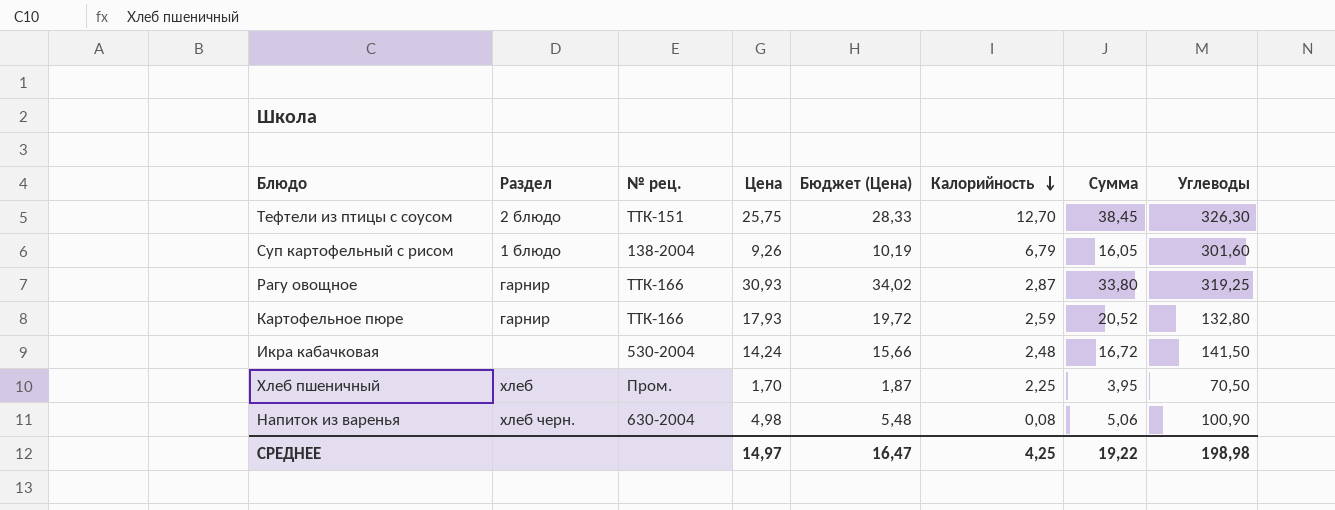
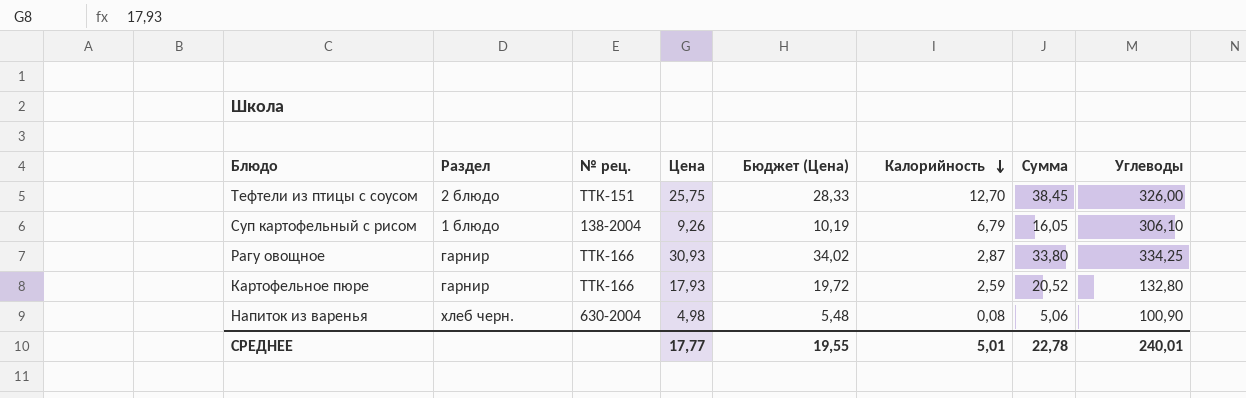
row Икра кабачковая: none | 530-2004 | 14,24 | 15,66 | 2,48 | 16,72 | 141,50 -> none
row Хлеб пшеничный: хлеб | Пром. | 1,70 | 1,87 | 2,25 | 3,95 | 70,50 -> none
Тефтели из птицы с соусом | Углеводы: 326,30 -> 326,00
Суп картофельный с рисом | Углеводы: 301,60 -> 306,10
Рагу овощное | Углеводы: 319,25 -> 334,25
СРЕДНЕЕ | Цена: 14,97 -> 17,77
СРЕДНЕЕ | Бюджет (Цена): 16,47 -> 19,55
СРЕДНЕЕ | Калорийность: 4,25 -> 5,01
СРЕДНЕЕ | Сумма: 19,22 -> 22,78
СРЕДНЕЕ | Углеводы: 198,98 -> 240,01

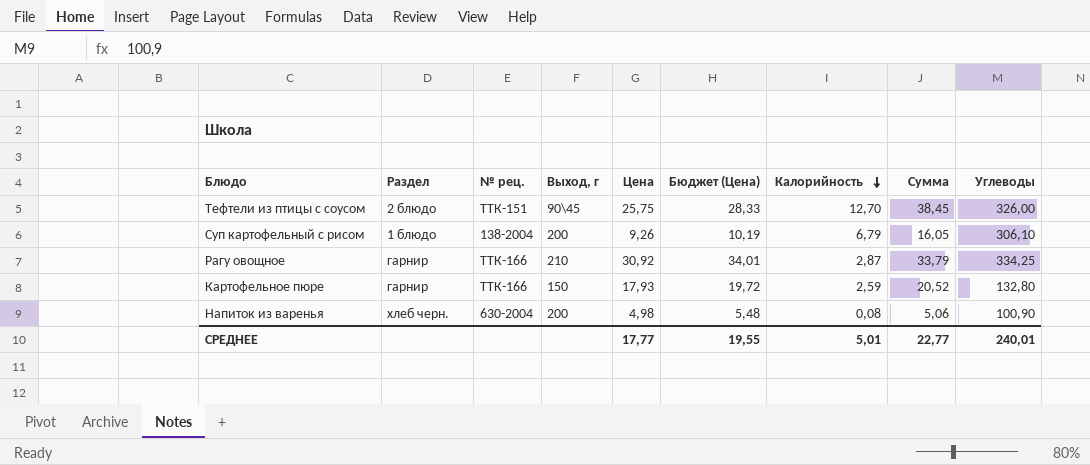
column Выход, г | position: none -> 4
Рагу овощное | Цена: 30,93 -> 30,92
Рагу овощное | Бюджет (Цена): 34,02 -> 34,01
Рагу овощное | Сумма: 33,80 -> 33,79
СРЕДНЕЕ | Сумма: 22,78 -> 22,77

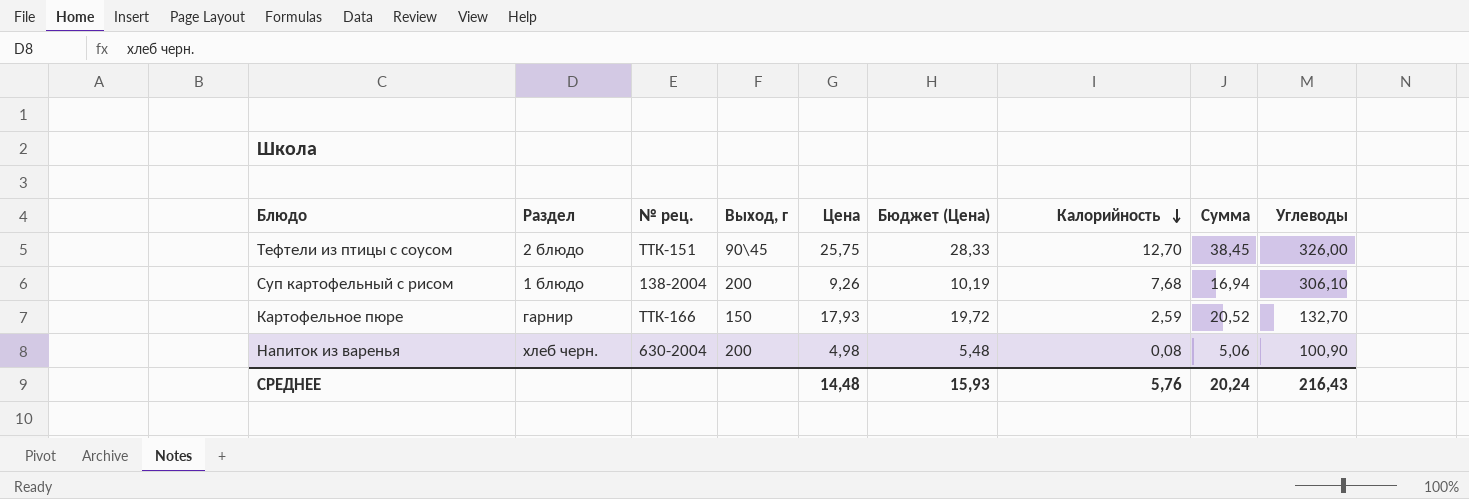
row Рагу овощное: гарнир | ТТК-166 | 210 | 30,92 | 34,01 | 2,87 | 33,79 | 334,25 -> none
Суп картофельный с рисом | Калорийность: 6,79 -> 7,68
Суп картофельный с рисом | Сумма: 16,05 -> 16,94
Картофельное пюре | Углеводы: 132,80 -> 132,70
СРЕДНЕЕ | Цена: 17,77 -> 14,48
СРЕДНЕЕ | Бюджет (Цена): 19,55 -> 15,93
СРЕДНЕЕ | Калорийность: 5,01 -> 5,76
СРЕДНЕЕ | Сумма: 22,77 -> 20,24
СРЕДНЕЕ | Углеводы: 240,01 -> 216,43

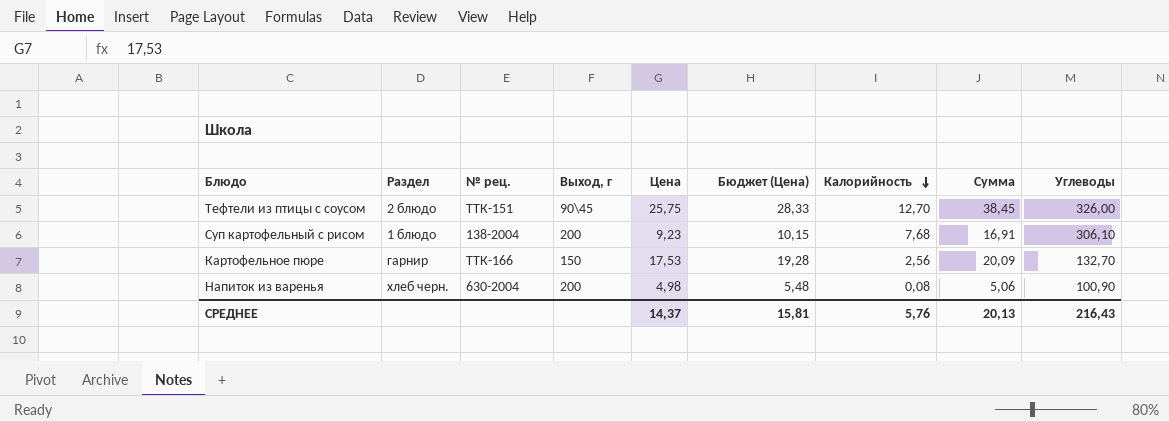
Суп картофельный с рисом | Цена: 9,26 -> 9,23
Суп картофельный с рисом | Бюджет (Цена): 10,19 -> 10,15
Суп картофельный с рисом | Сумма: 16,94 -> 16,91
Картофельное пюре | Цена: 17,93 -> 17,53
Картофельное пюре | Бюджет (Цена): 19,72 -> 19,28
Картофельное пюре | Калорийность: 2,59 -> 2,56
Картофельное пюре | Сумма: 20,52 -> 20,09
СРЕДНЕЕ | Цена: 14,48 -> 14,37
СРЕДНЕЕ | Бюджет (Цена): 15,93 -> 15,81
СРЕДНЕЕ | Сумма: 20,24 -> 20,13

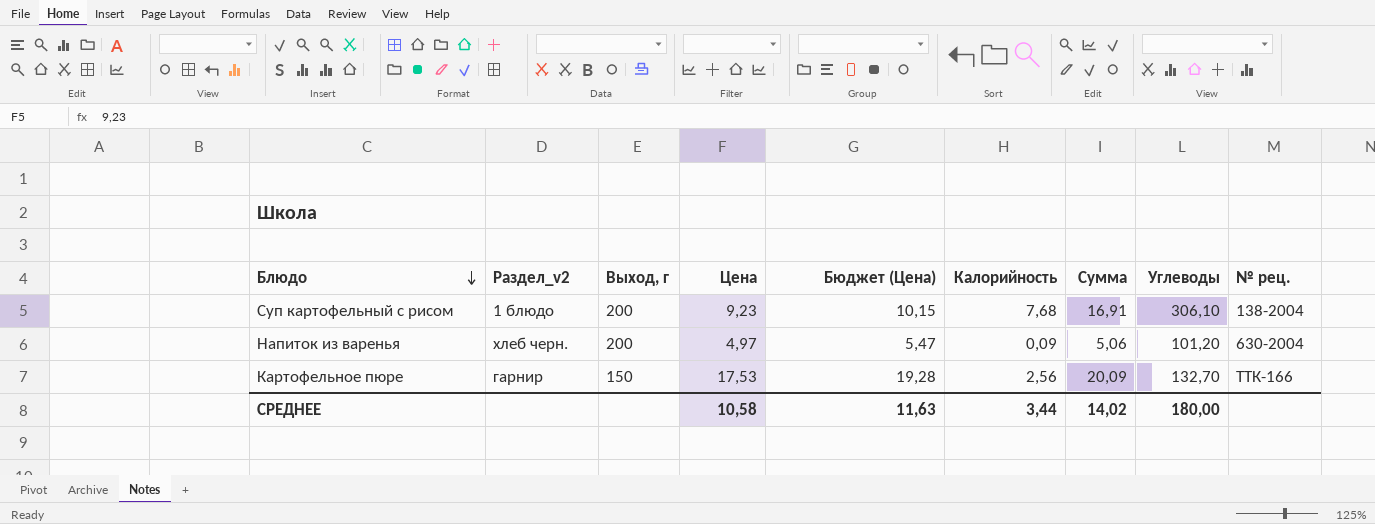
row order: Калорийность descending -> Блюдо descending
column name: Раздел -> Раздел_v2
column № рец. | position: 3 -> 9
row Тефтели из птицы с соусом: 2 блюдо | ТТК-151 | 90\45 | 25,75 | 28,33 | 12,70 | 38,45 | 326,00 -> none
Напиток из варенья | Цена: 4,98 -> 4,97
Напиток из варенья | Бюджет (Цена): 5,48 -> 5,47
Напиток из варенья | Калорийность: 0,08 -> 0,09
Напиток из варенья | Углеводы: 100,90 -> 101,20
СРЕДНЕЕ | Цена: 14,37 -> 10,58
СРЕДНЕЕ | Бюджет (Цена): 15,81 -> 11,63
СРЕДНЕЕ | Калорийность: 5,76 -> 3,44
СРЕДНЕЕ | Сумма: 20,13 -> 14,02
СРЕДНЕЕ | Углеводы: 216,43 -> 180,00

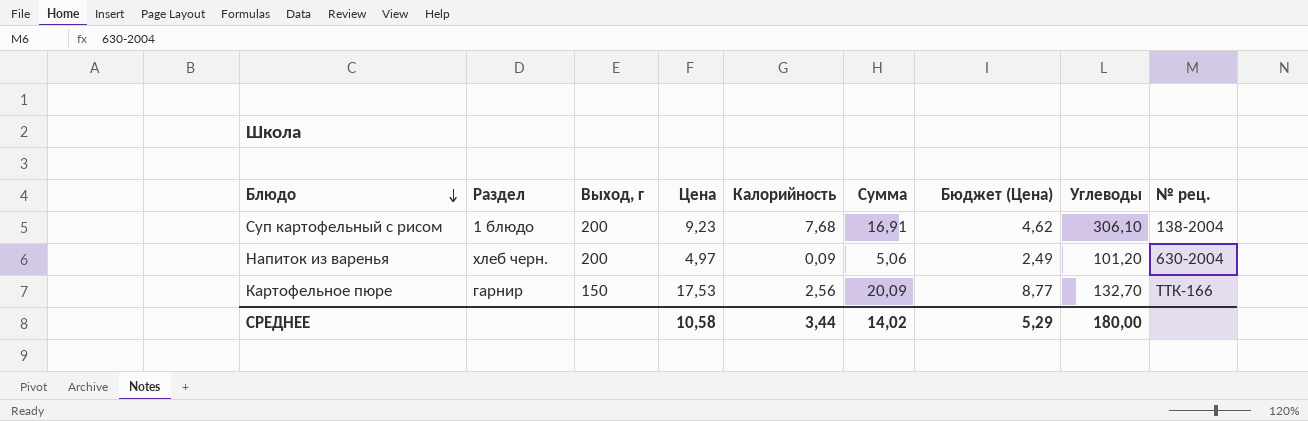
column name: Раздел_v2 -> Раздел
column Бюджет (Цена) | formula: [Цена] * 1,1 -> [Цена] * 0,5
column Бюджет (Цена) | position: 5 -> 7
СРЕДНЕЕ | Бюджет (Цена): 11,63 -> 5,29

